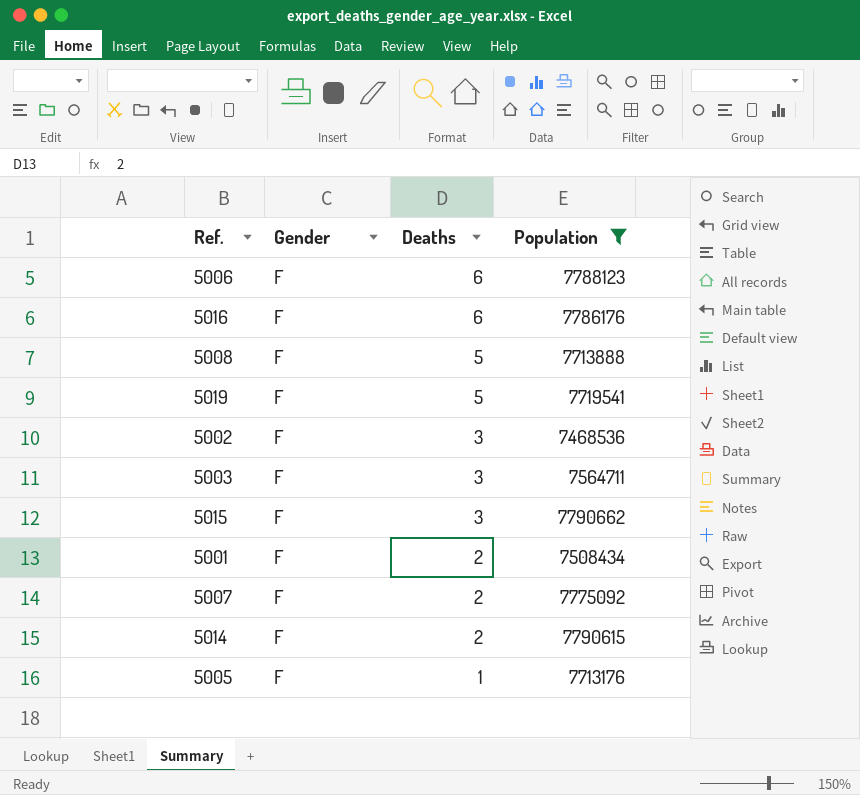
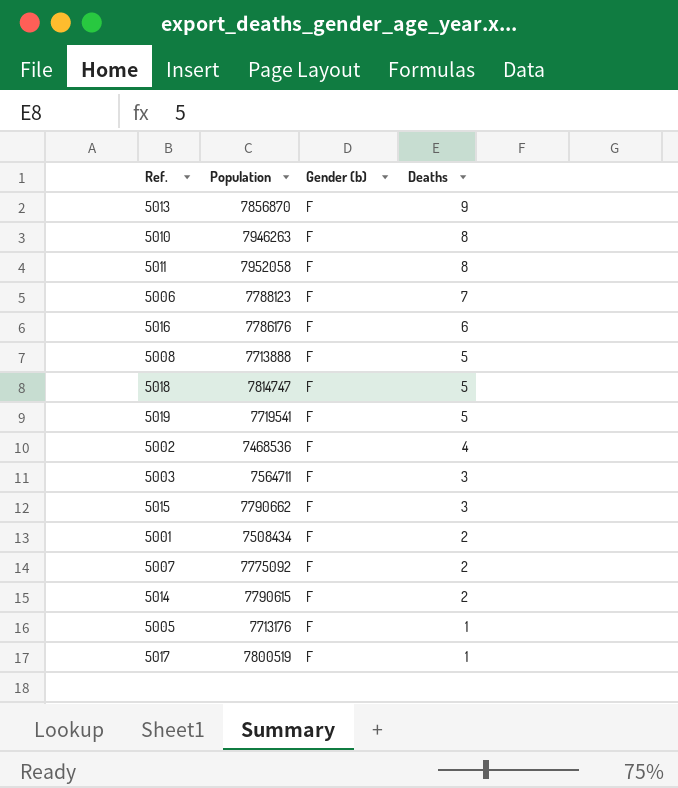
filter: Population <= 7790662 -> none
column Population | position: 4 -> 2
column name: Gender -> Gender (b)
5006 | Deaths: 6 -> 7
5002 | Deaths: 3 -> 4

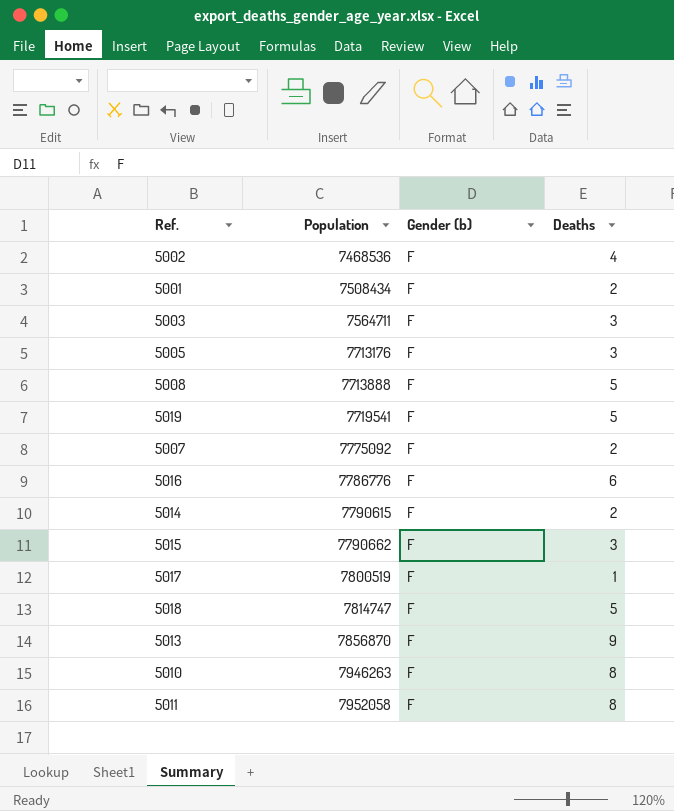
row order: Deaths descending -> Population ascending
row 5006: 7788123 | F | 7 -> none
5005 | Deaths: 1 -> 3
5016 | Population: 7786176 -> 7786776

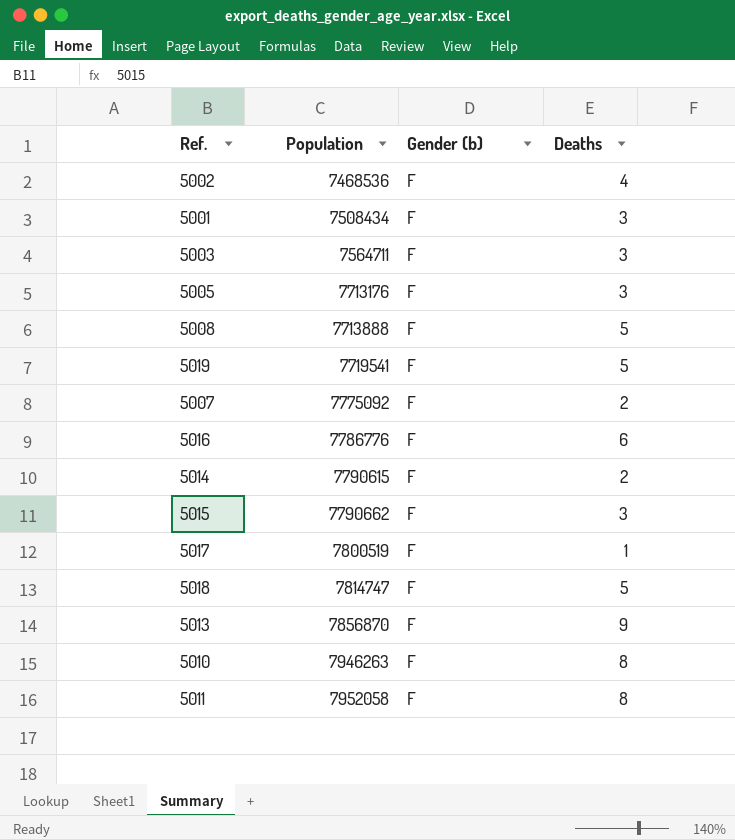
5001 | Deaths: 2 -> 3

